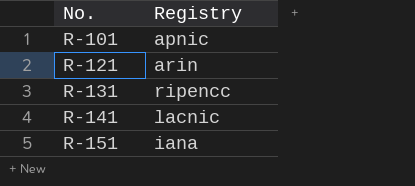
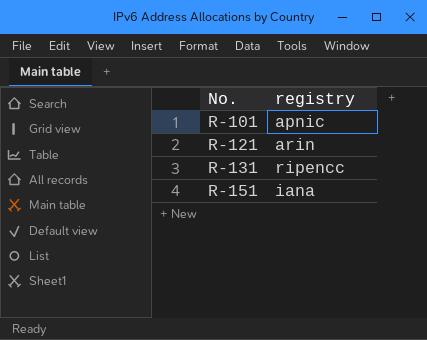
column name: Registry -> registry
row R-141: lacnic -> none

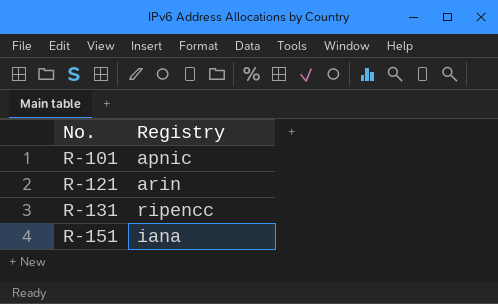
column name: registry -> Registry

